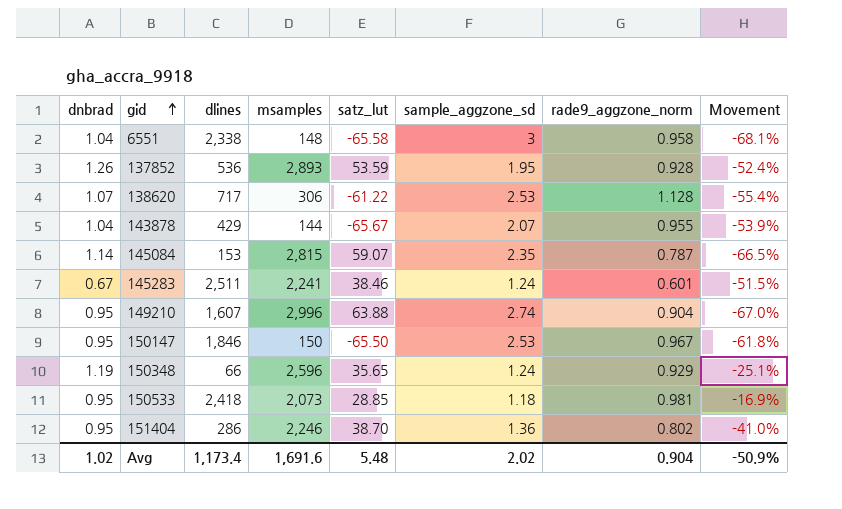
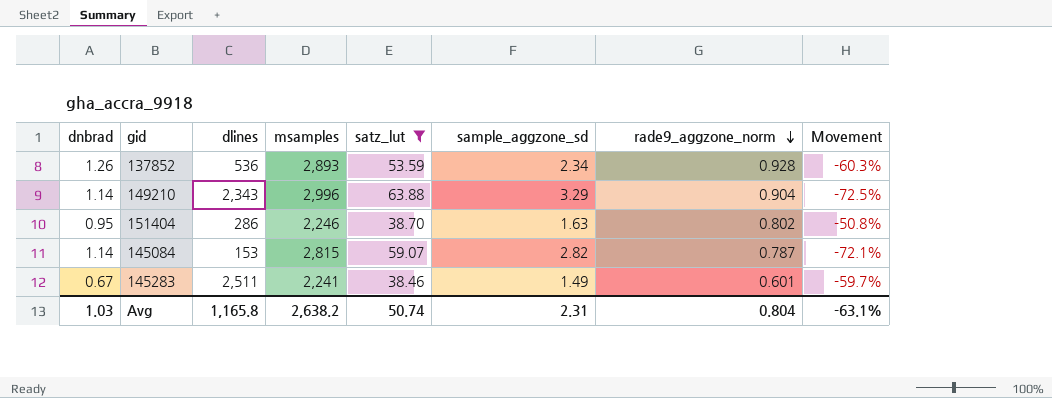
filter: none -> satz_lut >= 38.46
row order: gid ascending -> rade9_aggzone_norm descending
137852 | sample_aggzone_sd: 1.95 -> 2.34
137852 | Movement: -52.4% -> -60.3%
149210 | dnbrad: 0.95 -> 1.14
149210 | dlines: 1,607 -> 2,343
149210 | sample_aggzone_sd: 2.74 -> 3.29
149210 | Movement: -67.0% -> -72.5%
151404 | sample_aggzone_sd: 1.36 -> 1.63
151404 | Movement: -41.0% -> -50.8%
145084 | sample_aggzone_sd: 2.35 -> 2.82
145084 | Movement: -66.5% -> -72.1%
145283 | sample_aggzone_sd: 1.24 -> 1.49
145283 | Movement: -51.5% -> -59.7%
Avg | dnbrad: 1.02 -> 1.03
Avg | dlines: 1,173.4 -> 1,165.8
Avg | msamples: 1,691.6 -> 2,638.2
Avg | satz_lut: 5.48 -> 50.74
Avg | sample_aggzone_sd: 2.02 -> 2.31
Avg | rade9_aggzone_norm: 0.904 -> 0.804
Avg | Movement: -50.9% -> -63.1%

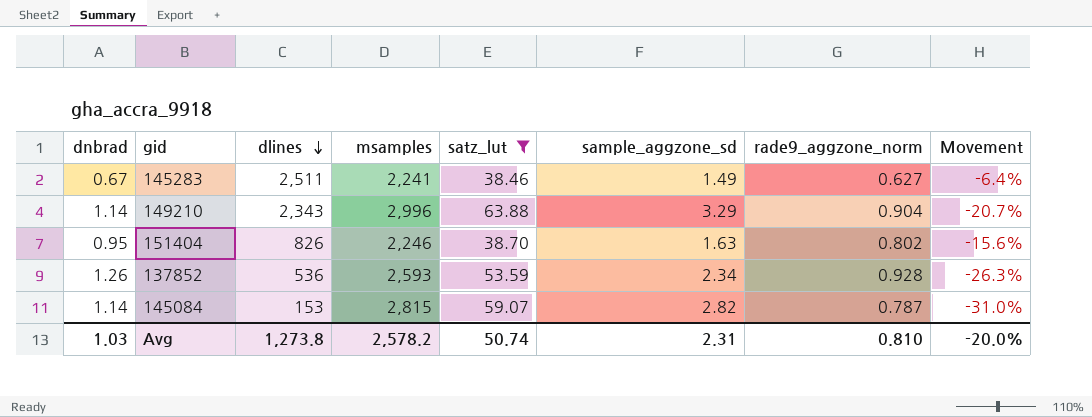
row order: rade9_aggzone_norm descending -> dlines descending
column Movement | formula: ([rade9_aggzone_norm] - [sample_aggzone_sd]) / [sample_aggzone_sd] -> ([rade9_aggzone_norm] - [dnbrad]) / [dnbrad]
145283 | rade9_aggzone_norm: 0.601 -> 0.627
151404 | dlines: 286 -> 826
137852 | msamples: 2,893 -> 2,593
Avg | dlines: 1,165.8 -> 1,273.8
Avg | msamples: 2,638.2 -> 2,578.2
Avg | rade9_aggzone_norm: 0.804 -> 0.810
Avg | Movement: -63.1% -> -20.0%

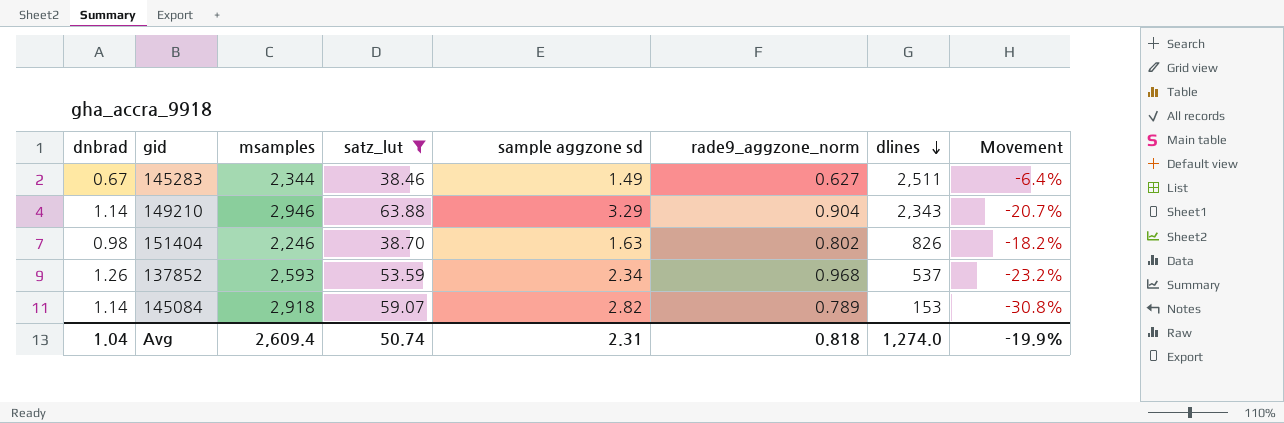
column name: sample_aggzone_sd -> sample aggzone sd
column dlines | position: 3 -> 7
145283 | msamples: 2,241 -> 2,344
149210 | msamples: 2,996 -> 2,946
151404 | dnbrad: 0.95 -> 0.98
151404 | Movement: -15.6% -> -18.2%
137852 | rade9_aggzone_norm: 0.928 -> 0.968
137852 | dlines: 536 -> 537
137852 | Movement: -26.3% -> -23.2%
145084 | msamples: 2,815 -> 2,918
145084 | rade9_aggzone_norm: 0.787 -> 0.789
145084 | Movement: -31.0% -> -30.8%
Avg | dnbrad: 1.03 -> 1.04
Avg | msamples: 2,578.2 -> 2,609.4
Avg | rade9_aggzone_norm: 0.810 -> 0.818
Avg | dlines: 1,273.8 -> 1,274.0
Avg | Movement: -20.0% -> -19.9%

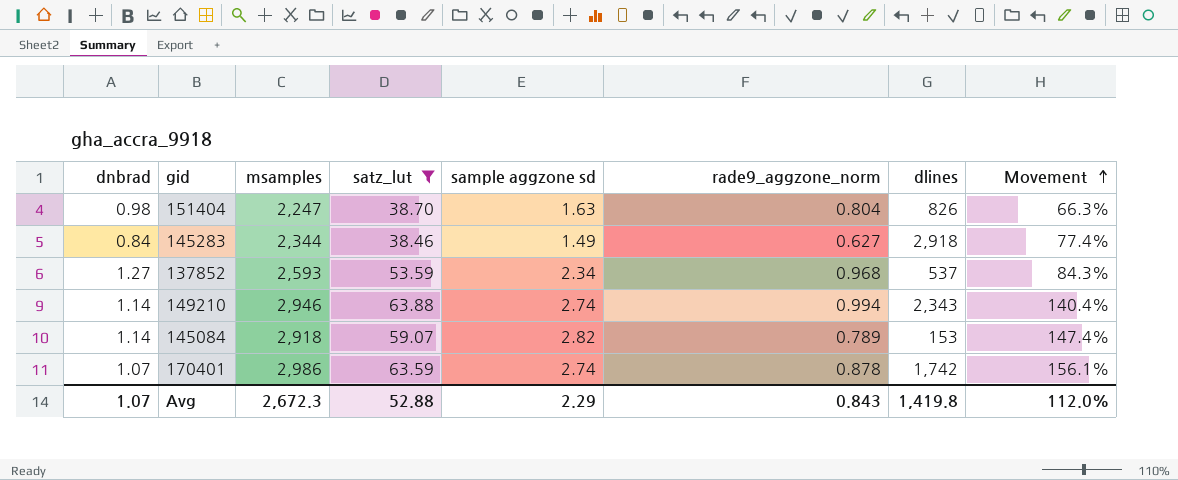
row order: dlines descending -> Movement ascending
column Movement | formula: ([rade9_aggzone_norm] - [dnbrad]) / [dnbrad] -> ([sample aggzone sd] - [dnbrad]) / [dnbrad]
151404 | msamples: 2,246 -> 2,247
151404 | rade9_aggzone_norm: 0.802 -> 0.804
145283 | dnbrad: 0.67 -> 0.84
145283 | dlines: 2,511 -> 2,918
137852 | dnbrad: 1.26 -> 1.27
149210 | sample aggzone sd: 3.29 -> 2.74
149210 | rade9_aggzone_norm: 0.904 -> 0.994
row 170401: none -> 1.07 | 2,986 | 63.59 | 2.74 | 0.878 | 1,742 | 156.1%
Avg | dnbrad: 1.04 -> 1.07
Avg | msamples: 2,609.4 -> 2,672.3
Avg | satz_lut: 50.74 -> 52.88
Avg | sample aggzone sd: 2.31 -> 2.29
Avg | rade9_aggzone_norm: 0.818 -> 0.843
Avg | dlines: 1,274.0 -> 1,419.8
Avg | Movement: -19.9% -> 112.0%

